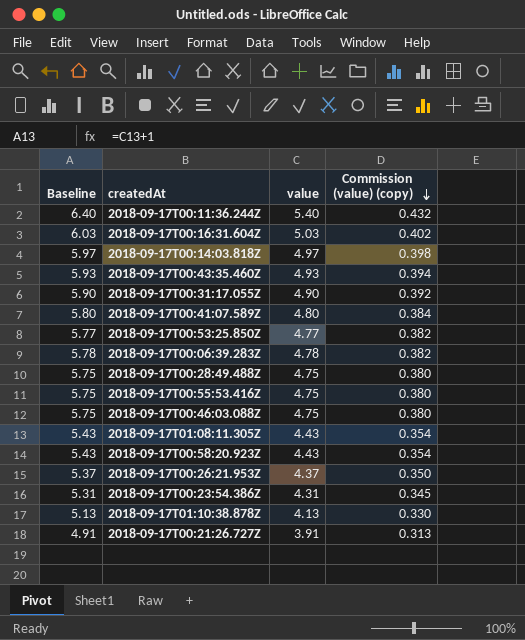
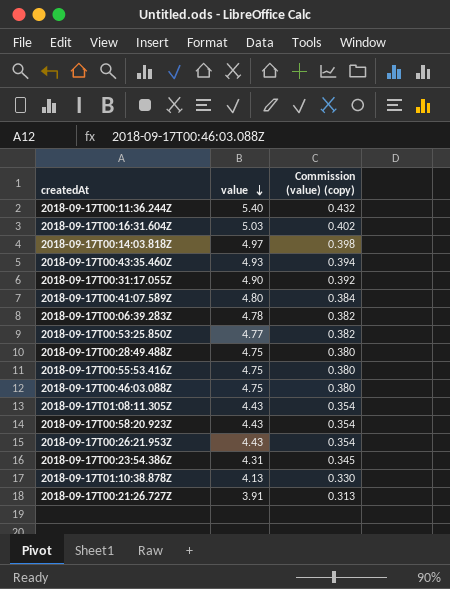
row order: Commission (value) (copy) descending -> value descending
column Baseline | formula: [value] + 1 -> none
2018-09-17T00:26:21.953Z | value: 4.37 -> 4.43
2018-09-17T00:26:21.953Z | Commission (value) (copy): 0.350 -> 0.354

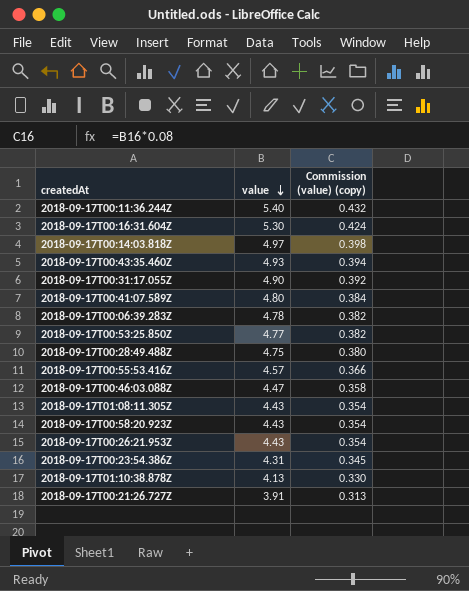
2018-09-17T00:16:31.604Z | value: 5.03 -> 5.30
2018-09-17T00:16:31.604Z | Commission (value) (copy): 0.402 -> 0.424
2018-09-17T00:55:53.416Z | value: 4.75 -> 4.57
2018-09-17T00:55:53.416Z | Commission (value) (copy): 0.380 -> 0.366
2018-09-17T00:46:03.088Z | value: 4.75 -> 4.47
2018-09-17T00:46:03.088Z | Commission (value) (copy): 0.380 -> 0.358

